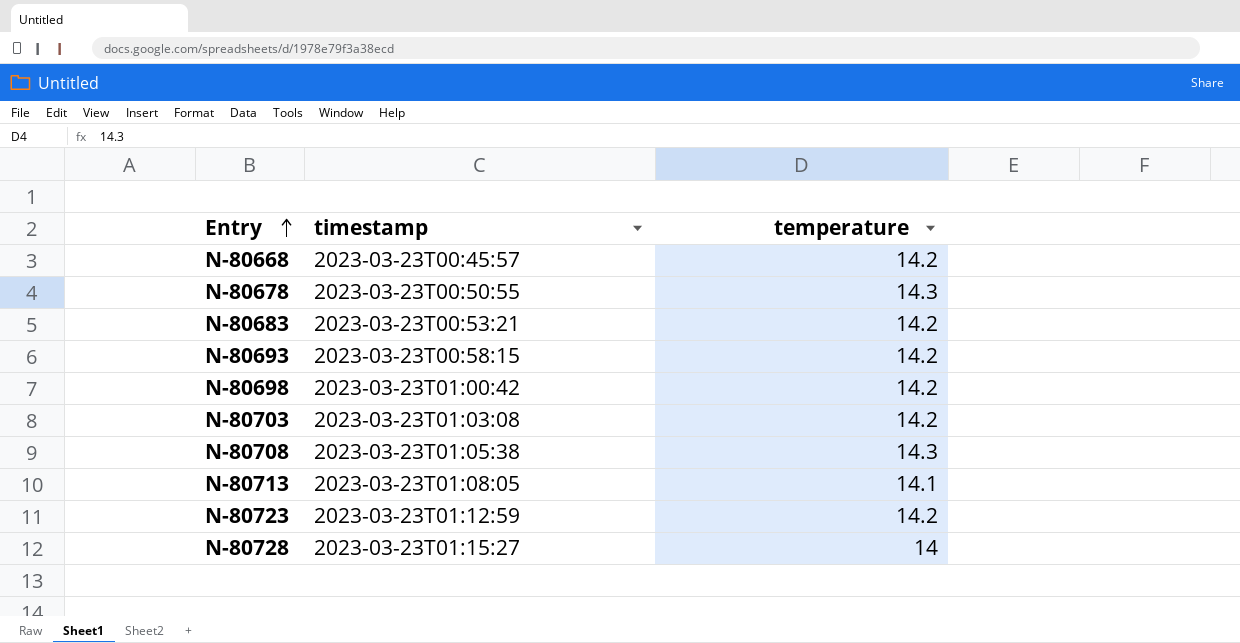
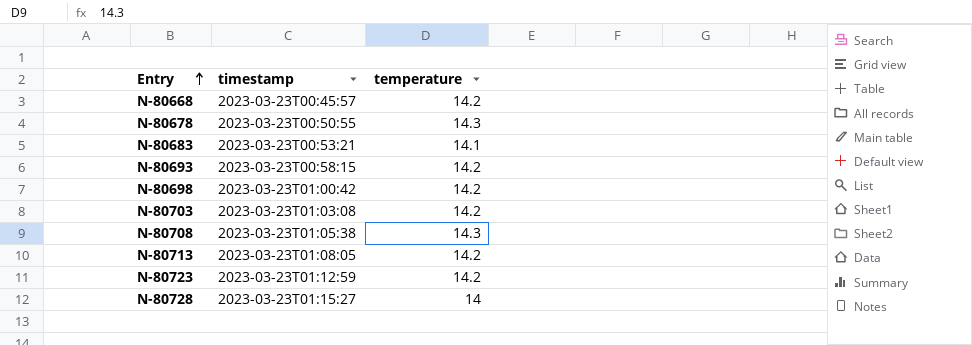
N-80683 | temperature: 14.2 -> 14.1
N-80713 | temperature: 14.1 -> 14.2

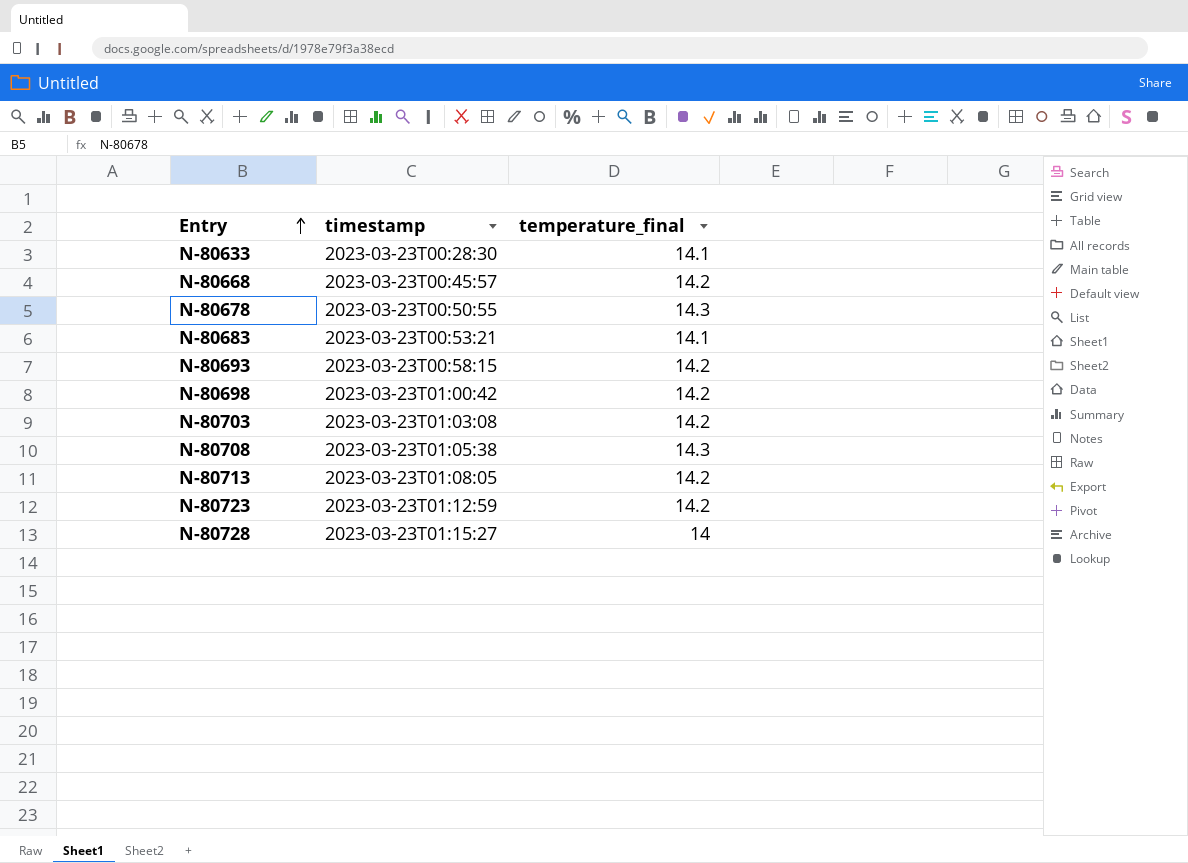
column name: temperature -> temperature_final
row N-80633: none -> 2023-03-23T00:28:30 | 14.1

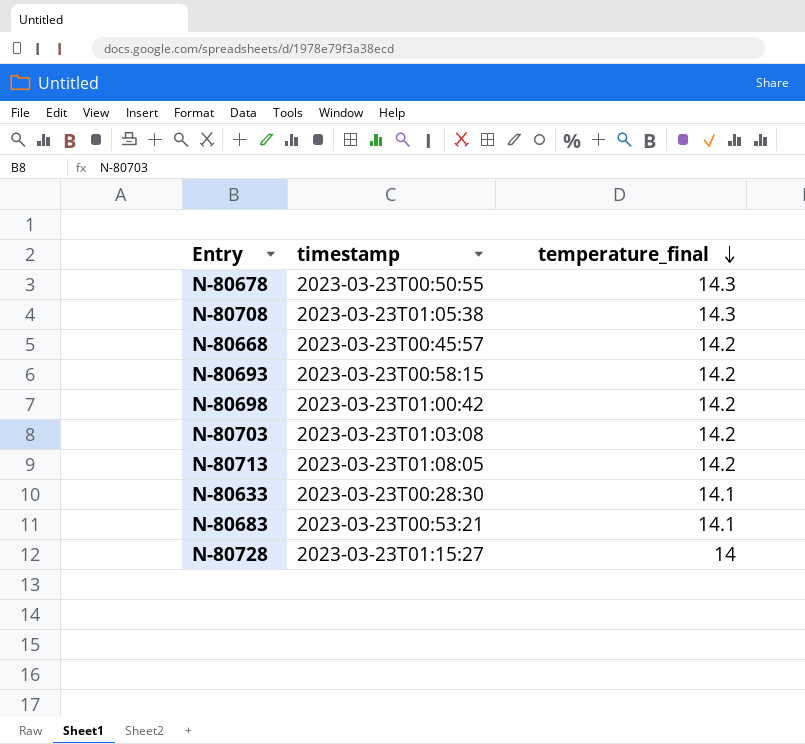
row order: Entry ascending -> temperature_final descending
row N-80723: 2023-03-23T01:12:59 | 14.2 -> none

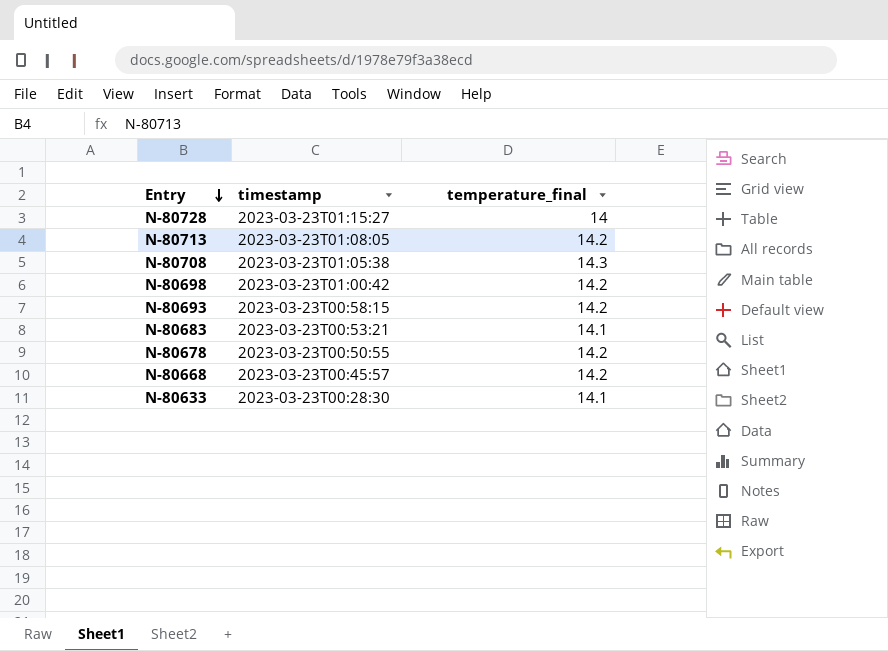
row order: temperature_final descending -> Entry descending
row N-80703: 2023-03-23T01:03:08 | 14.2 -> none
N-80678 | temperature_final: 14.3 -> 14.2

